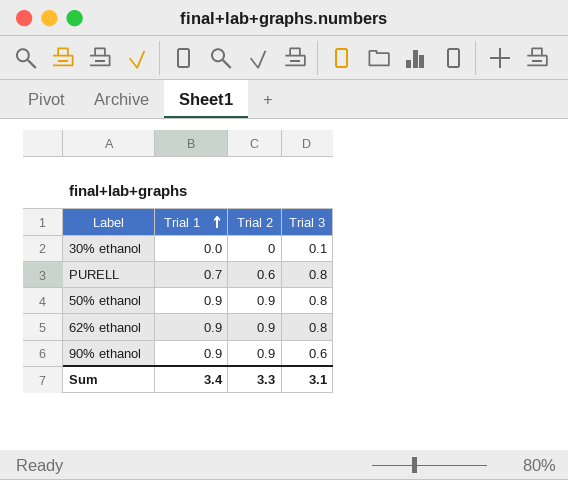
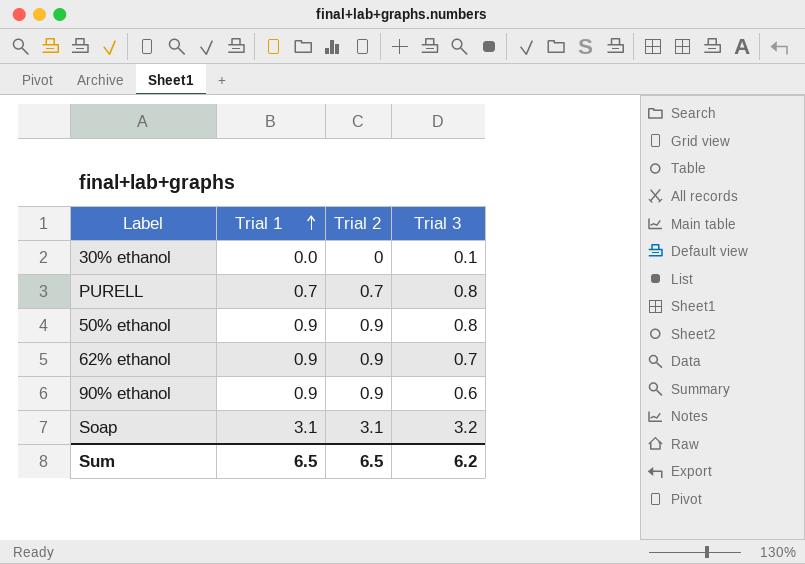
PURELL | Trial 2: 0.6 -> 0.7
62% ethanol | Trial 3: 0.8 -> 0.7
row Soap: none -> 3.1 | 3.1 | 3.2
Sum | Trial 1: 3.4 -> 6.5
Sum | Trial 2: 3.3 -> 6.5
Sum | Trial 3: 3.1 -> 6.2

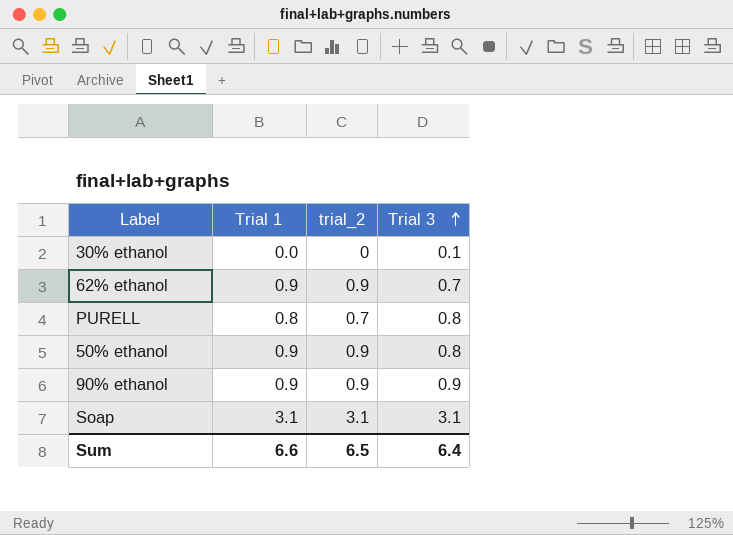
row order: Trial 1 ascending -> Trial 3 ascending
column name: Trial 2 -> trial_2
PURELL | Trial 1: 0.7 -> 0.8
90% ethanol | Trial 3: 0.6 -> 0.9
Soap | Trial 3: 3.2 -> 3.1
Sum | Trial 1: 6.5 -> 6.6
Sum | Trial 3: 6.2 -> 6.4

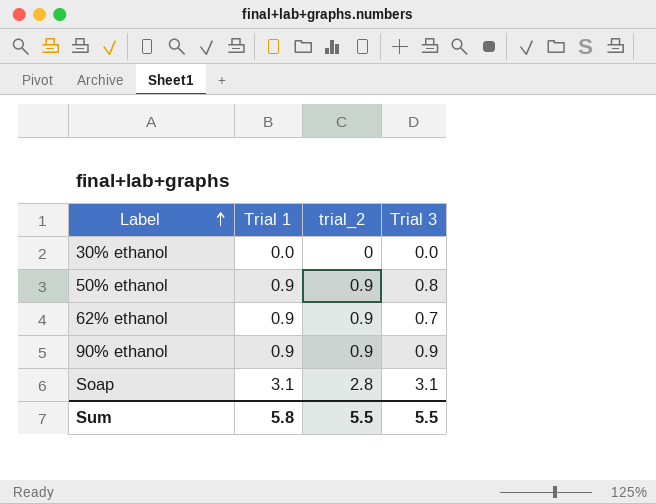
row order: Trial 3 ascending -> Label ascending
row PURELL: 0.8 | 0.7 | 0.8 -> none
30% ethanol | Trial 3: 0.1 -> 0.0
Soap | trial_2: 3.1 -> 2.8
Sum | Trial 1: 6.6 -> 5.8
Sum | trial_2: 6.5 -> 5.5
Sum | Trial 3: 6.4 -> 5.5

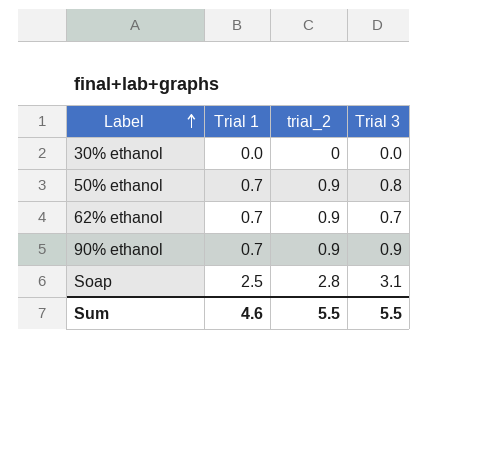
50% ethanol | Trial 1: 0.9 -> 0.7
62% ethanol | Trial 1: 0.9 -> 0.7
90% ethanol | Trial 1: 0.9 -> 0.7
Soap | Trial 1: 3.1 -> 2.5
Sum | Trial 1: 5.8 -> 4.6

